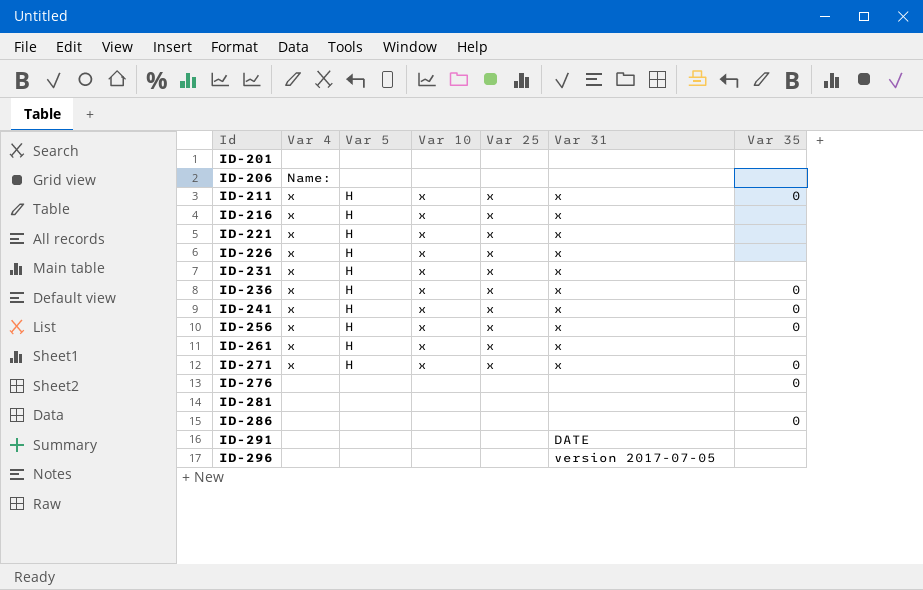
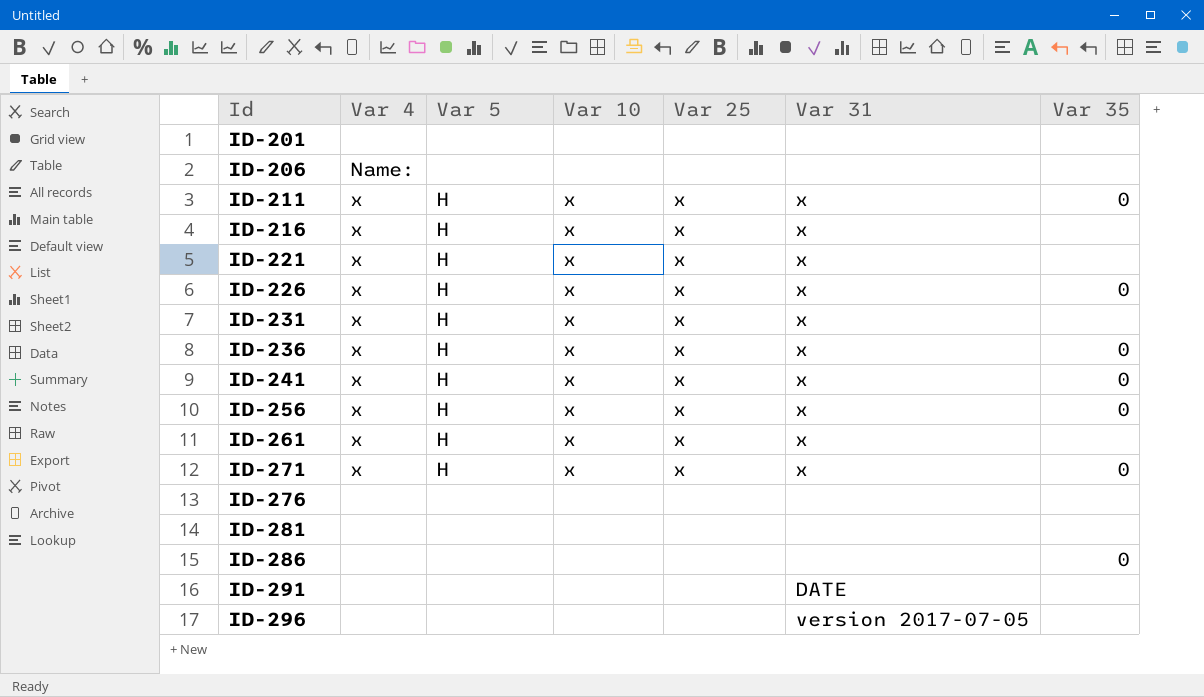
ID-226 | Var 35: none -> 0
ID-276 | Var 35: 0 -> none

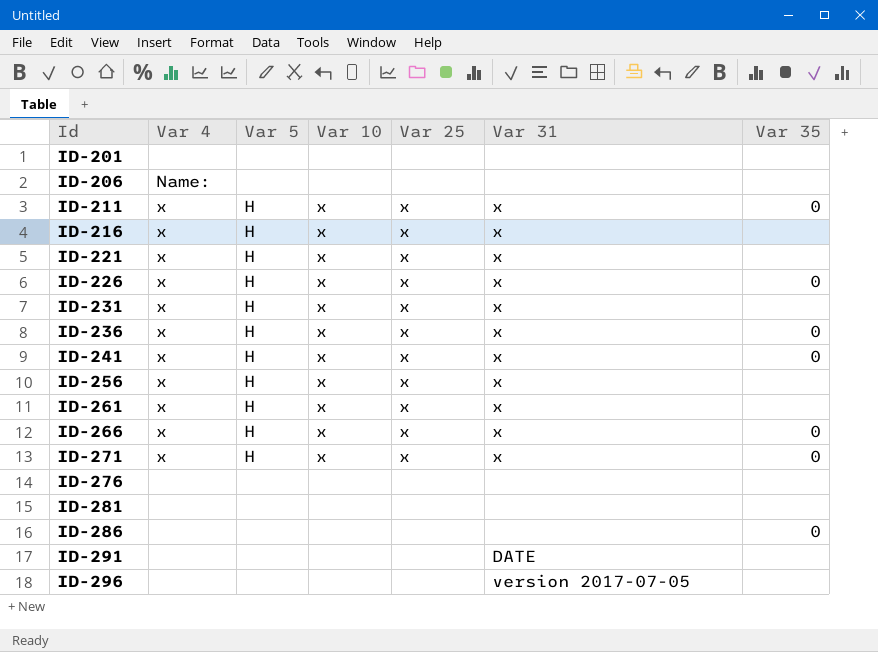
ID-256 | Var 35: 0 -> none
row ID-266: none -> x | H | x | x | x | 0

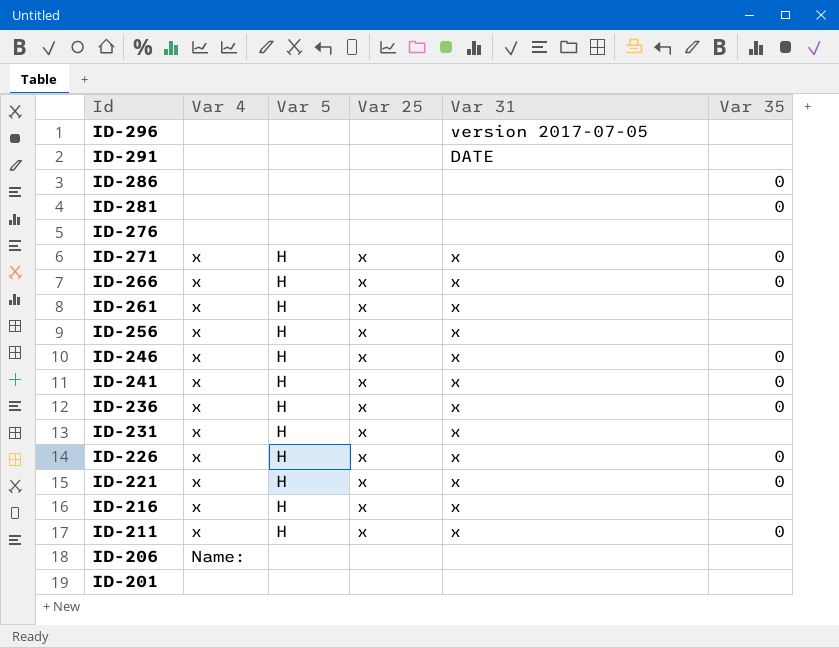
row order: Id ascending -> Id descending
column Var 10 | position: 4 -> none
ID-281 | Var 35: none -> 0
row ID-246: none -> x | H | x | x | 0
ID-221 | Var 35: none -> 0

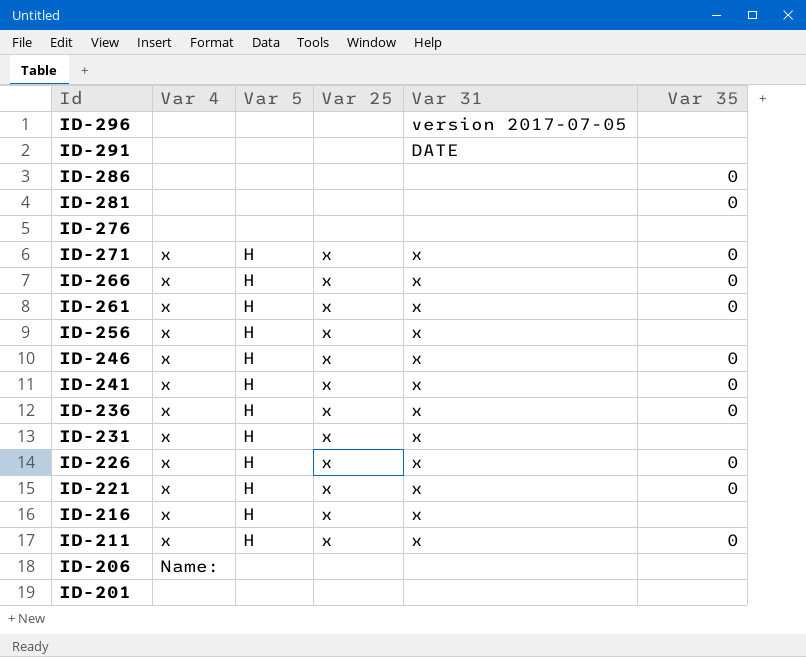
ID-261 | Var 35: none -> 0

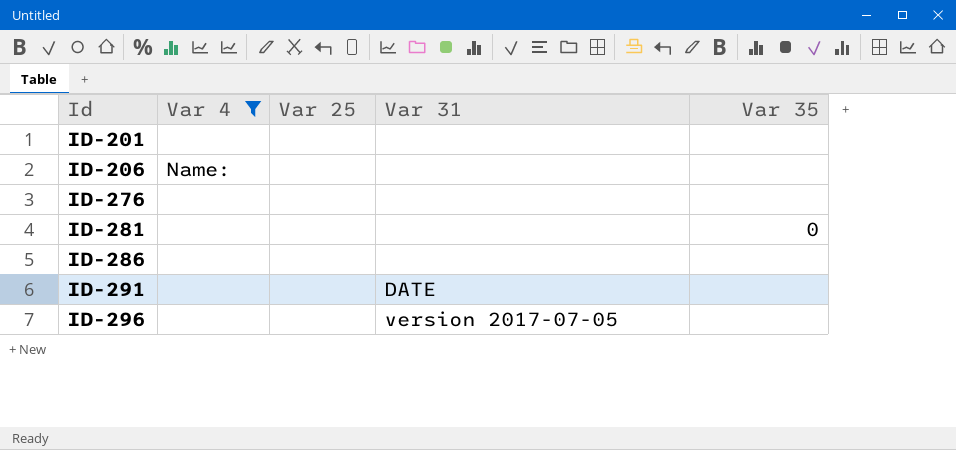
filter: none -> Var 4 != x
row order: Id descending -> Id ascending
column Var 5 | position: 3 -> none
ID-286 | Var 35: 0 -> none

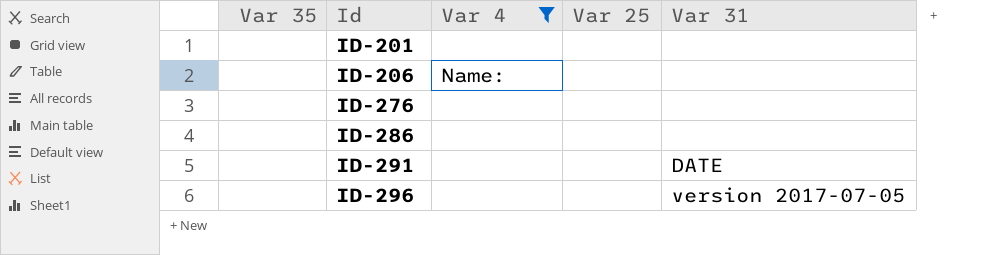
column Var 35 | position: 5 -> 1
row ID-281: none | none | none | 0 -> none

